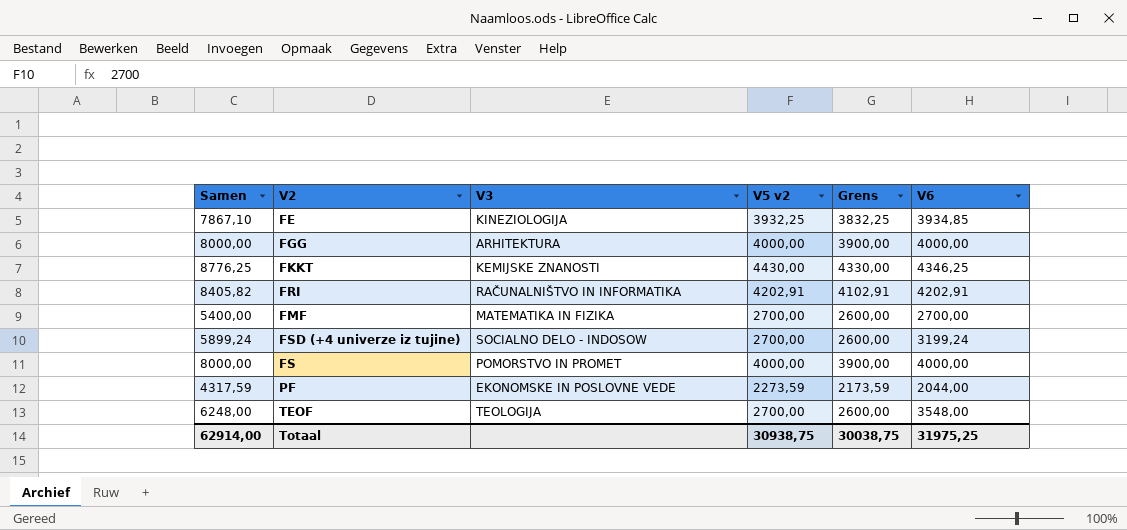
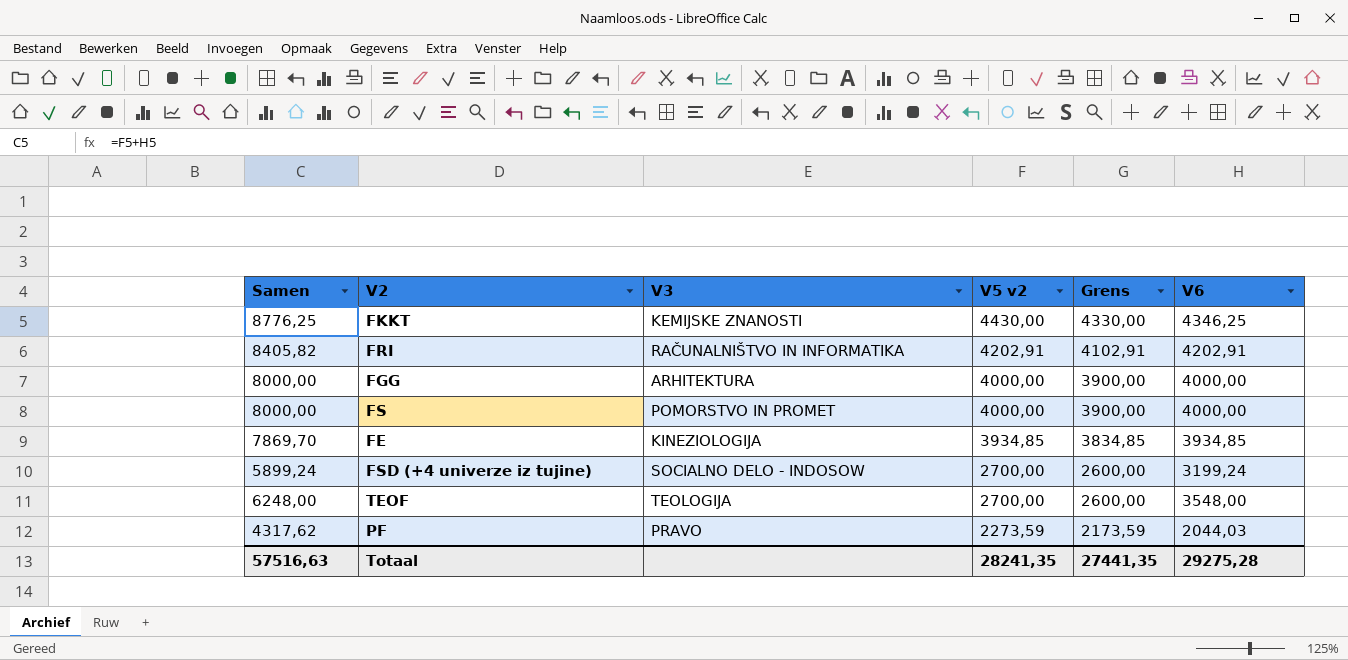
row order: none -> V5 v2 descending
row FMF: 5400,00 | MATEMATIKA IN FIZIKA | 2700,00 | 2600,00 | 2700,00 -> none
FE | Samen: 7867,10 -> 7869,70
FE | V5 v2: 3932,25 -> 3934,85
FE | Grens: 3832,25 -> 3834,85
PF | Samen: 4317,59 -> 4317,62
PF | V3: EKONOMSKE IN POSLOVNE VEDE -> PRAVO
PF | V6: 2044,00 -> 2044,03
Totaal | Samen: 62914,00 -> 57516,63
Totaal | V5 v2: 30938,75 -> 28241,35
Totaal | Grens: 30038,75 -> 27441,35
Totaal | V6: 31975,25 -> 29275,28

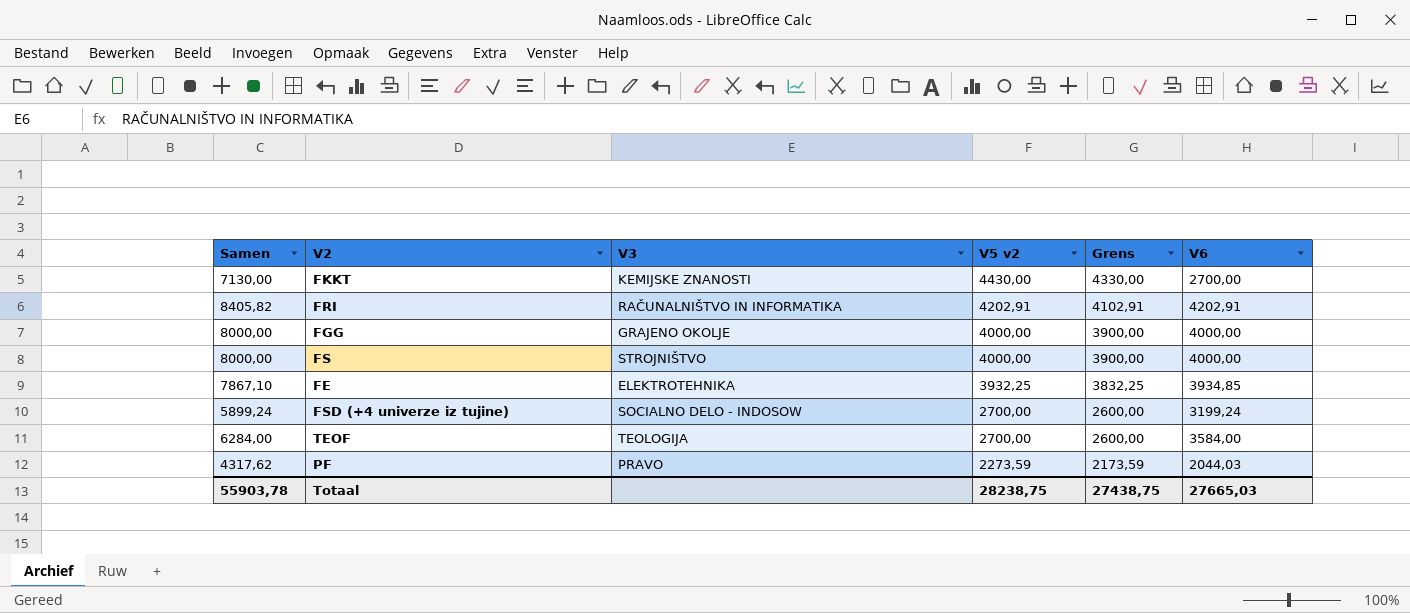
FKKT | Samen: 8776,25 -> 7130,00
FKKT | V6: 4346,25 -> 2700,00
FGG | V3: ARHITEKTURA -> GRAJENO OKOLJE
FS | V3: POMORSTVO IN PROMET -> STROJNIŠTVO
FE | Samen: 7869,70 -> 7867,10
FE | V3: KINEZIOLOGIJA -> ELEKTROTEHNIKA
FE | V5 v2: 3934,85 -> 3932,25
FE | Grens: 3834,85 -> 3832,25
TEOF | Samen: 6248,00 -> 6284,00
TEOF | V6: 3548,00 -> 3584,00
Totaal | Samen: 57516,63 -> 55903,78
Totaal | V5 v2: 28241,35 -> 28238,75
Totaal | Grens: 27441,35 -> 27438,75
Totaal | V6: 29275,28 -> 27665,03

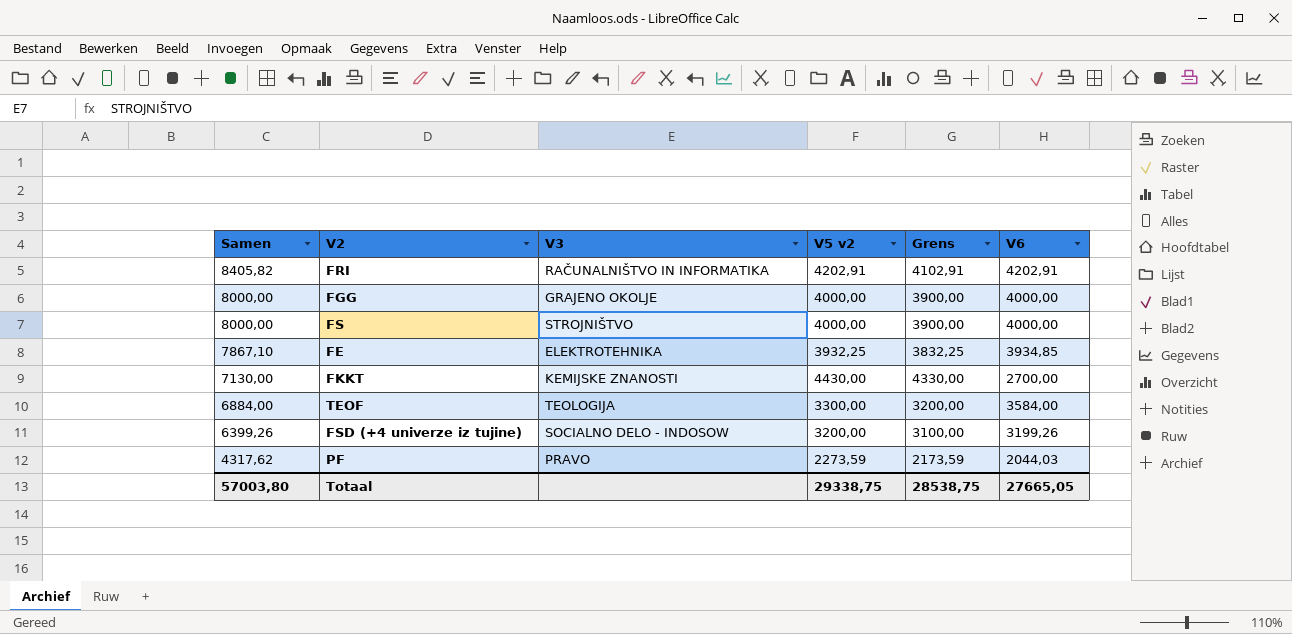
row order: V5 v2 descending -> Samen descending
TEOF | Samen: 6284,00 -> 6884,00
TEOF | V5 v2: 2700,00 -> 3300,00
TEOF | Grens: 2600,00 -> 3200,00
FSD (+4 univerze iz tujine) | Samen: 5899,24 -> 6399,26
FSD (+4 univerze iz tujine) | V5 v2: 2700,00 -> 3200,00
FSD (+4 univerze iz tujine) | Grens: 2600,00 -> 3100,00
FSD (+4 univerze iz tujine) | V6: 3199,24 -> 3199,26
Totaal | Samen: 55903,78 -> 57003,80
Totaal | V5 v2: 28238,75 -> 29338,75
Totaal | Grens: 27438,75 -> 28538,75
Totaal | V6: 27665,03 -> 27665,05

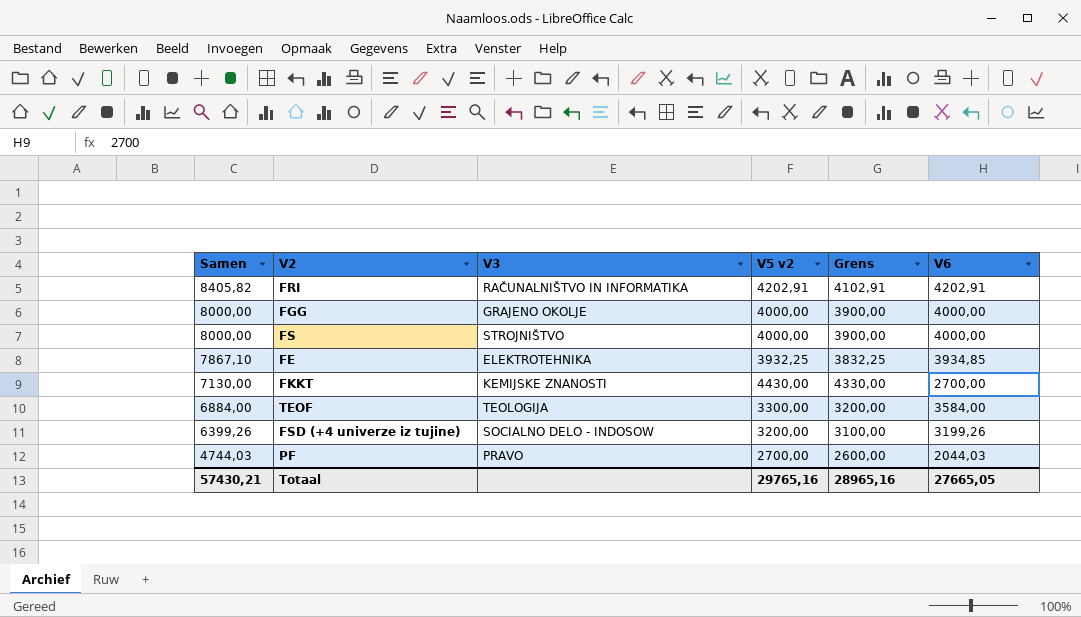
PF | Samen: 4317,62 -> 4744,03
PF | V5 v2: 2273,59 -> 2700,00
PF | Grens: 2173,59 -> 2600,00
Totaal | Samen: 57003,80 -> 57430,21
Totaal | V5 v2: 29338,75 -> 29765,16
Totaal | Grens: 28538,75 -> 28965,16

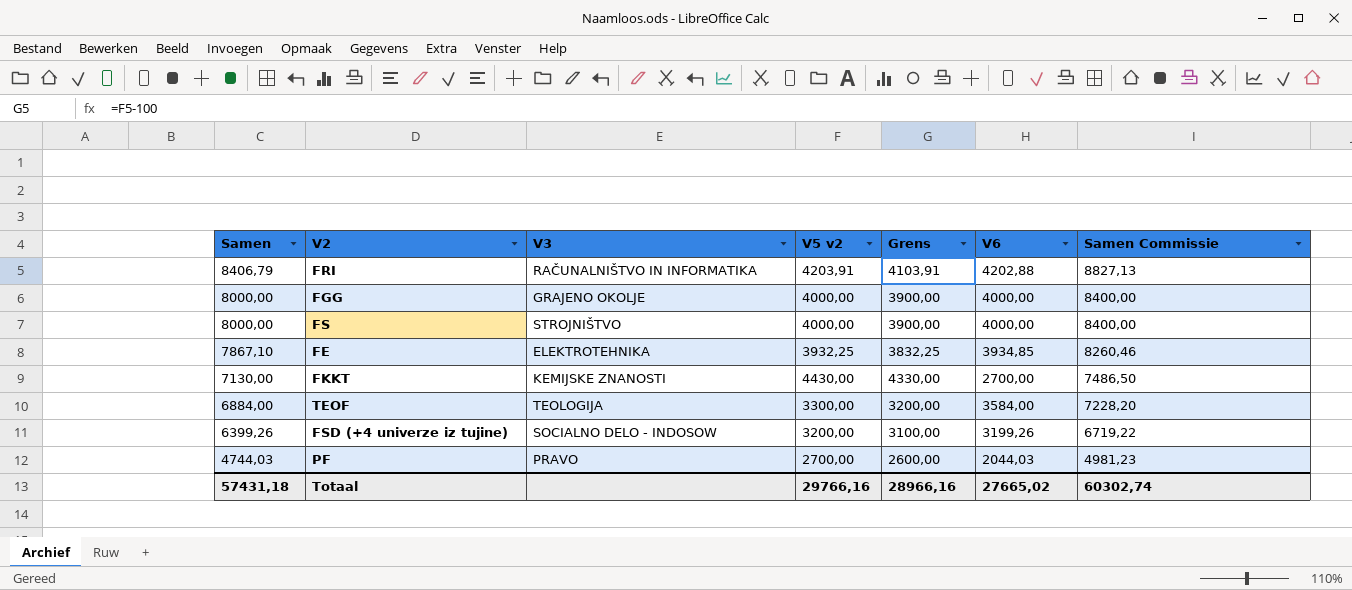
column Samen Commissie | formula: none -> [Samen] * 1,05
FRI | Samen: 8405,82 -> 8406,79
FRI | V5 v2: 4202,91 -> 4203,91
FRI | Grens: 4102,91 -> 4103,91
FRI | V6: 4202,91 -> 4202,88
Totaal | Samen: 57430,21 -> 57431,18
Totaal | V5 v2: 29765,16 -> 29766,16
Totaal | Grens: 28965,16 -> 28966,16
Totaal | V6: 27665,05 -> 27665,02

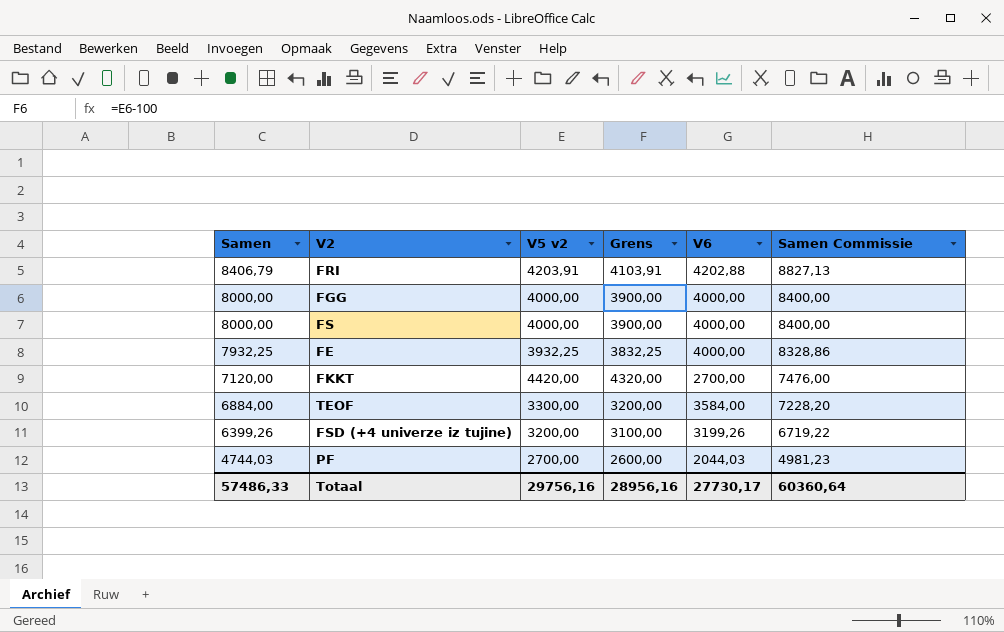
column V3 | position: 3 -> none
FE | Samen: 7867,10 -> 7932,25
FE | V6: 3934,85 -> 4000,00
FE | Samen Commissie: 8260,46 -> 8328,86
FKKT | Samen: 7130,00 -> 7120,00
FKKT | V5 v2: 4430,00 -> 4420,00
FKKT | Grens: 4330,00 -> 4320,00
FKKT | Samen Commissie: 7486,50 -> 7476,00
Totaal | Samen: 57431,18 -> 57486,33
Totaal | V5 v2: 29766,16 -> 29756,16
Totaal | Grens: 28966,16 -> 28956,16
Totaal | V6: 27665,02 -> 27730,17
Totaal | Samen Commissie: 60302,74 -> 60360,64

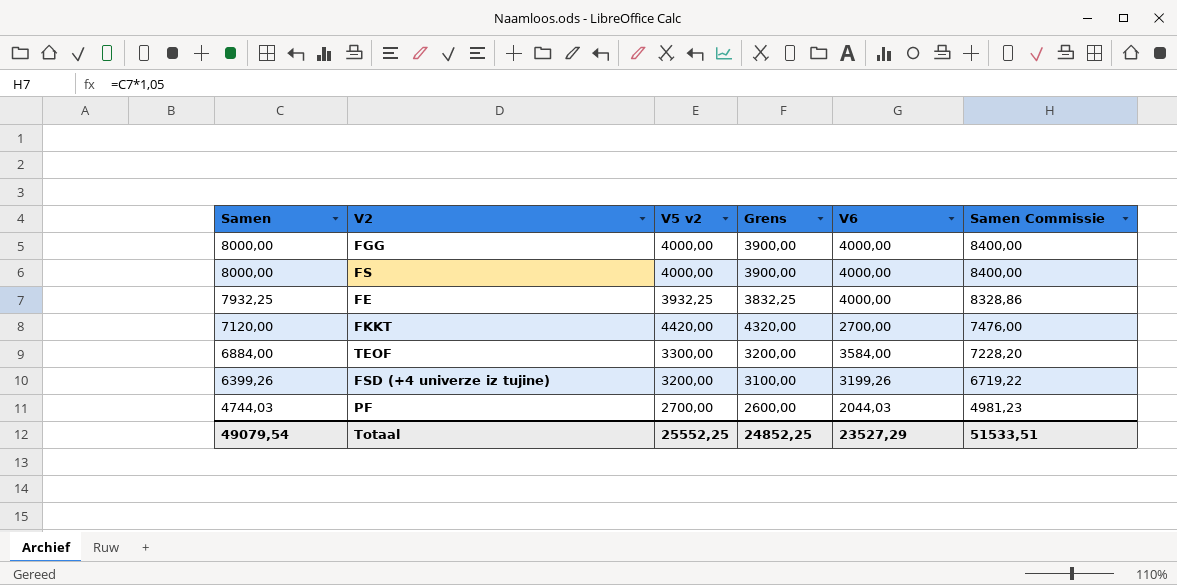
row FRI: 8406,79 | 4203,91 | 4103,91 | 4202,88 | 8827,13 -> none
Totaal | Samen: 57486,33 -> 49079,54
Totaal | V5 v2: 29756,16 -> 25552,25
Totaal | Grens: 28956,16 -> 24852,25
Totaal | V6: 27730,17 -> 23527,29
Totaal | Samen Commissie: 60360,64 -> 51533,51

